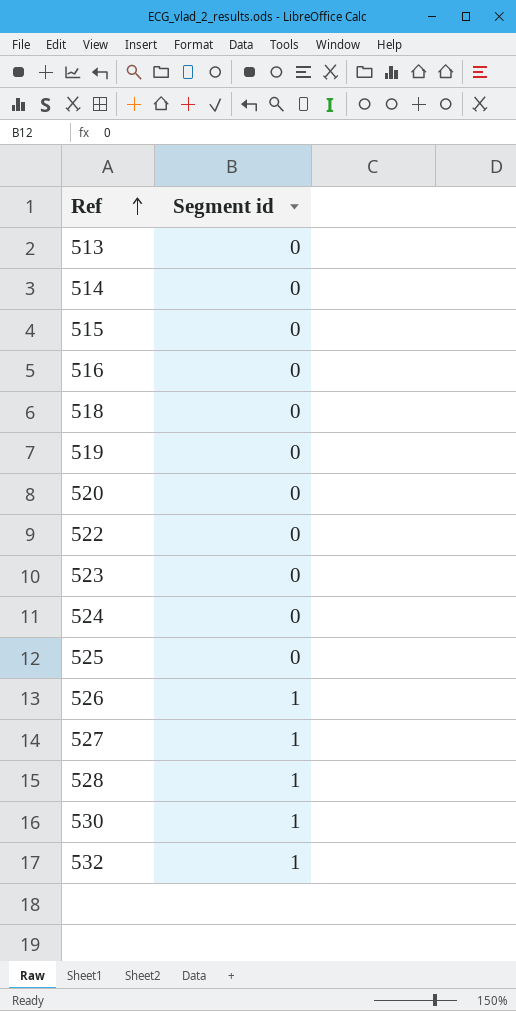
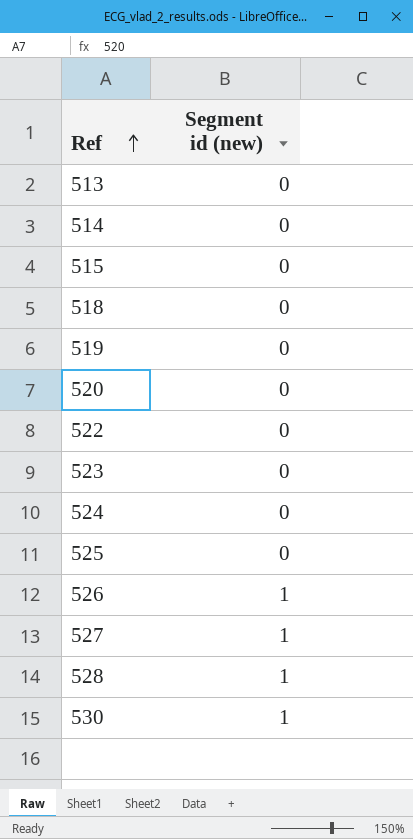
column name: Segment id -> Segment id (new)
row 516: 0 -> none
row 532: 1 -> none

